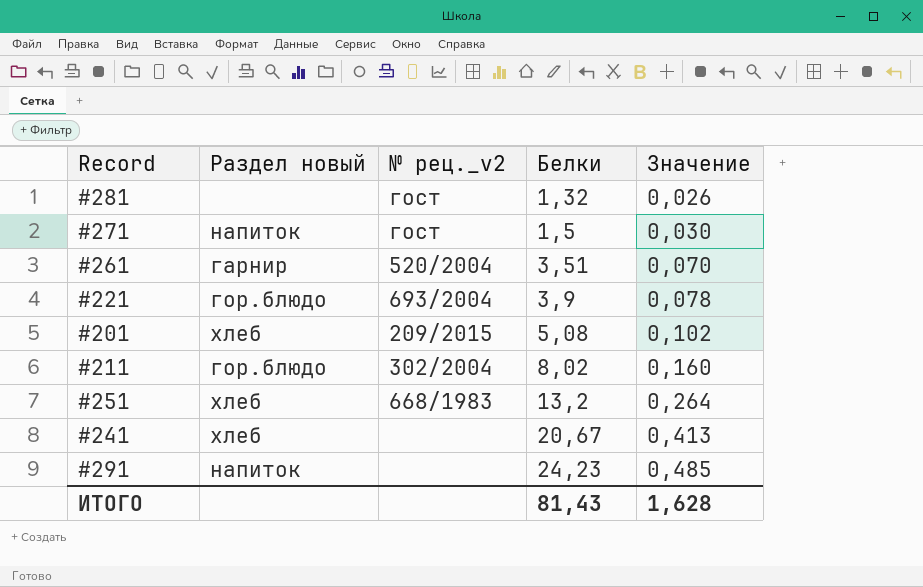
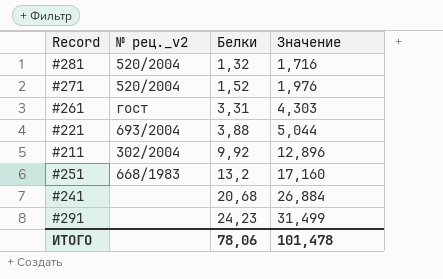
column Раздел новый | position: 2 -> none
column Значение | formula: [Белки] * 0,02 -> [Белки] * 1,3
row #201: хлеб | 209/2015 | 5,08 | 0,102 -> none
#281 | № рец._v2: гост -> 520/2004
#271 | № рец._v2: гост -> 520/2004
#271 | Белки: 1,5 -> 1,52
#261 | № рец._v2: 520/2004 -> гост
#261 | Белки: 3,51 -> 3,31
#221 | Белки: 3,9 -> 3,88
#211 | Белки: 8,02 -> 9,92
#241 | Белки: 20,67 -> 20,68
ИТОГО | Белки: 81,43 -> 78,06
ИТОГО | Значение: 1,628 -> 101,478

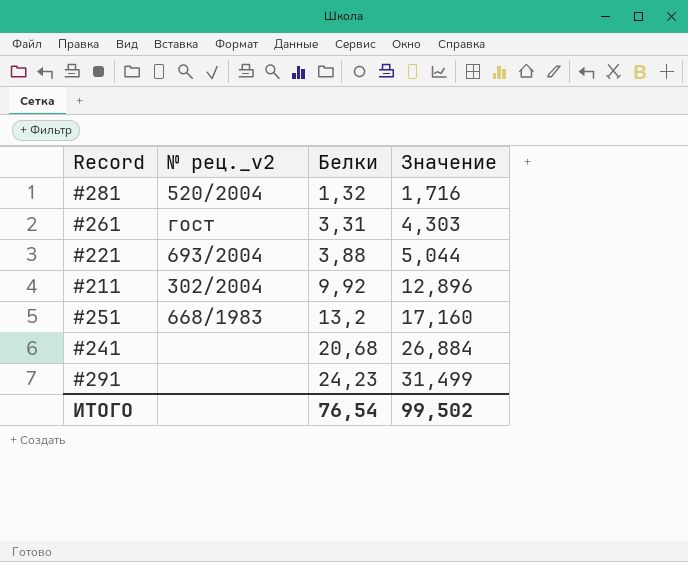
row #271: 520/2004 | 1,52 | 1,976 -> none
ИТОГО | Белки: 78,06 -> 76,54
ИТОГО | Значение: 101,478 -> 99,502

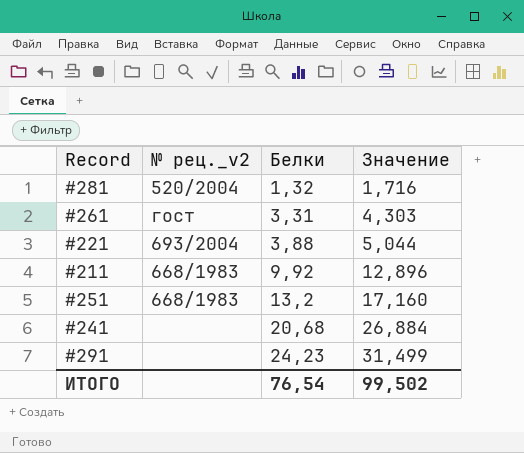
#211 | № рец._v2: 302/2004 -> 668/1983

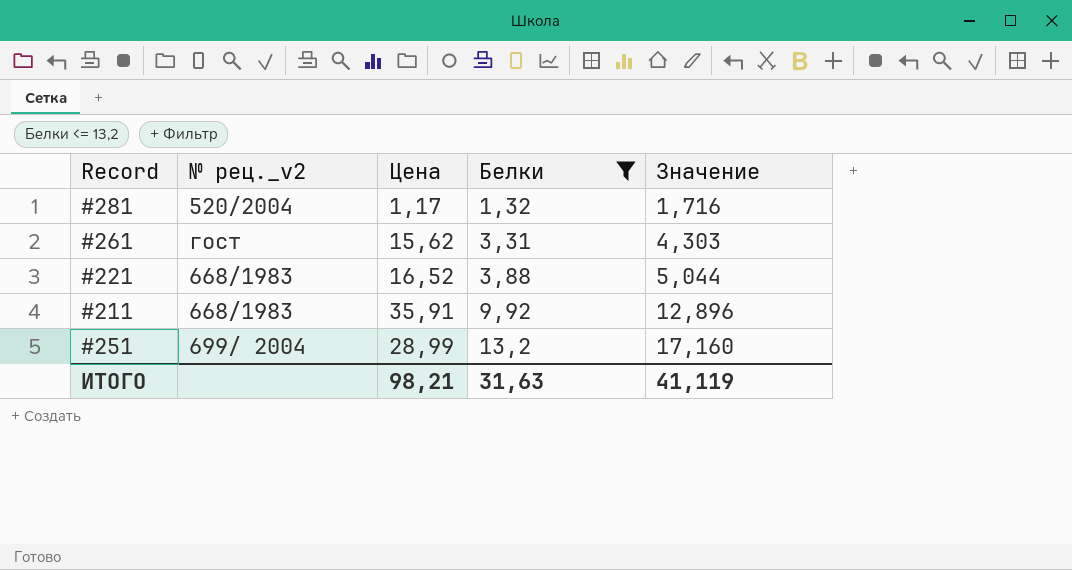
filter: none -> Белки <= 13,2
column Цена | position: none -> 3
#221 | № рец._v2: 693/2004 -> 668/1983
#251 | № рец._v2: 668/1983 -> 699/ 2004
ИТОГО | Белки: 76,54 -> 31,63
ИТОГО | Значение: 99,502 -> 41,119

